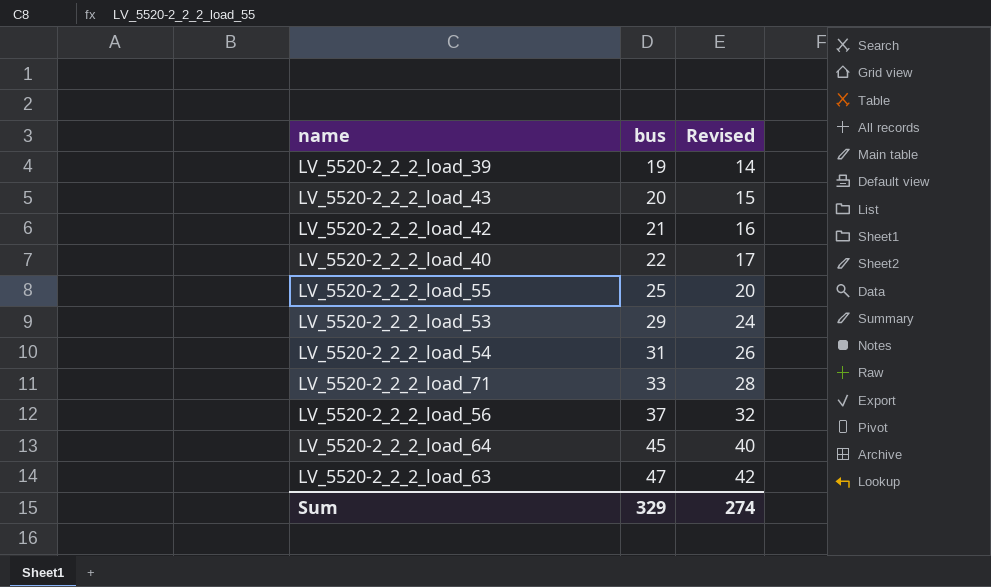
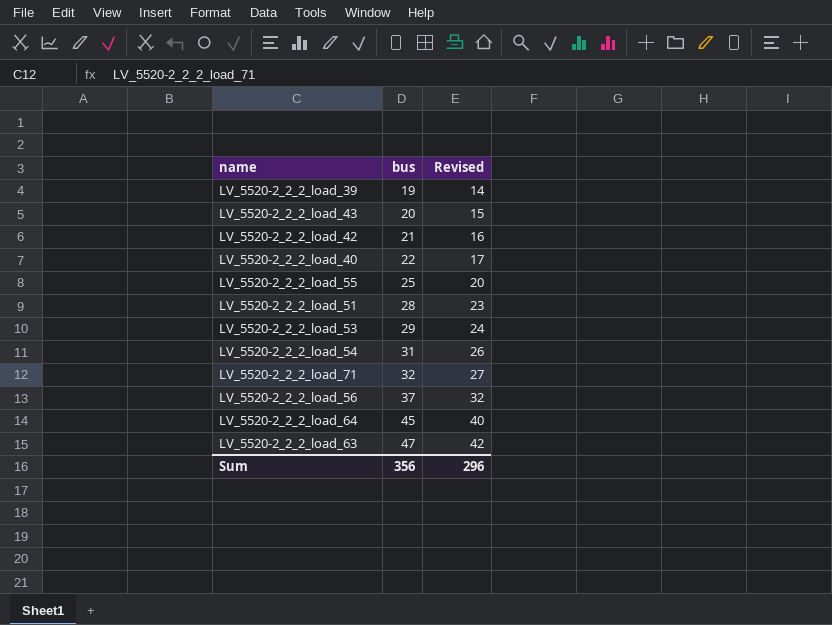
row LV_5520-2_2_2_load_51: none -> 28 | 23
LV_5520-2_2_2_load_71 | bus: 33 -> 32
LV_5520-2_2_2_load_71 | Revised: 28 -> 27
Sum | bus: 329 -> 356
Sum | Revised: 274 -> 296

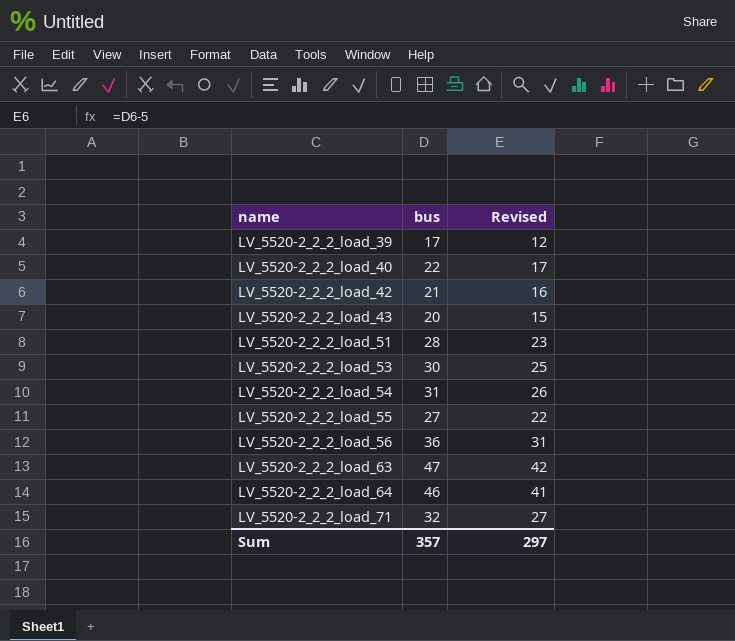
row order: bus ascending -> name ascending
LV_5520-2_2_2_load_39 | bus: 19 -> 17
LV_5520-2_2_2_load_39 | Revised: 14 -> 12
LV_5520-2_2_2_load_53 | bus: 29 -> 30
LV_5520-2_2_2_load_53 | Revised: 24 -> 25
LV_5520-2_2_2_load_55 | bus: 25 -> 27
LV_5520-2_2_2_load_55 | Revised: 20 -> 22
LV_5520-2_2_2_load_56 | bus: 37 -> 36
LV_5520-2_2_2_load_56 | Revised: 32 -> 31
LV_5520-2_2_2_load_64 | bus: 45 -> 46
LV_5520-2_2_2_load_64 | Revised: 40 -> 41
Sum | bus: 356 -> 357
Sum | Revised: 296 -> 297

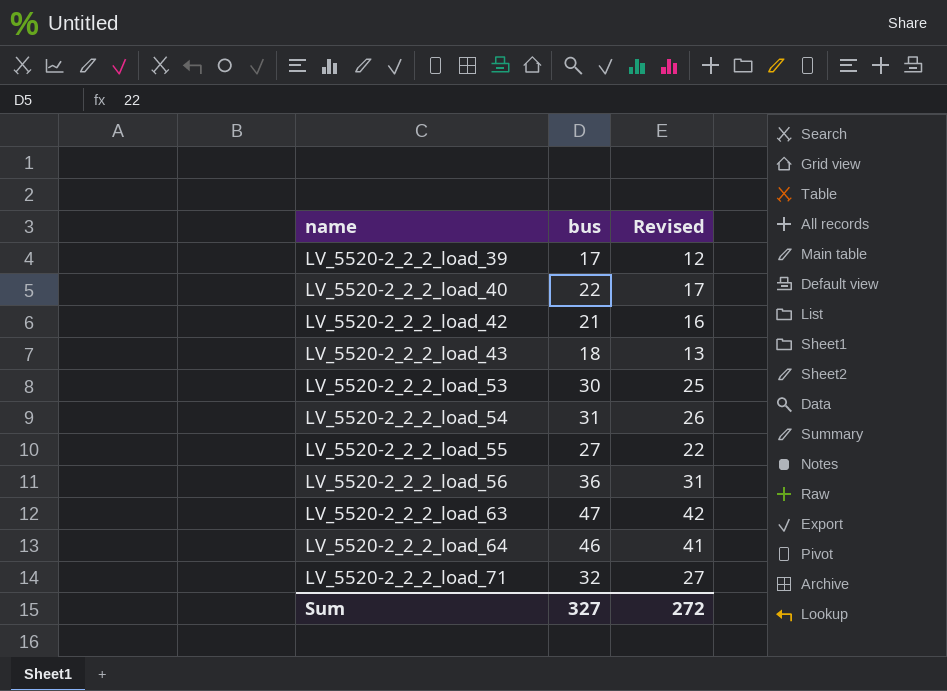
row LV_5520-2_2_2_load_51: 28 | 23 -> none
LV_5520-2_2_2_load_43 | bus: 20 -> 18
LV_5520-2_2_2_load_43 | Revised: 15 -> 13
Sum | bus: 357 -> 327
Sum | Revised: 297 -> 272

